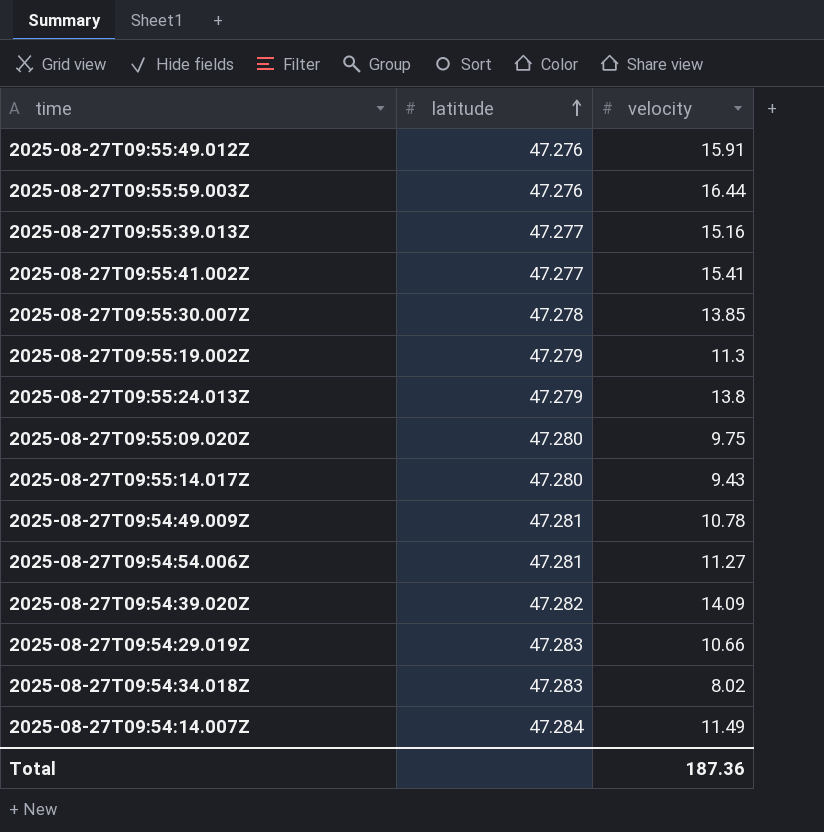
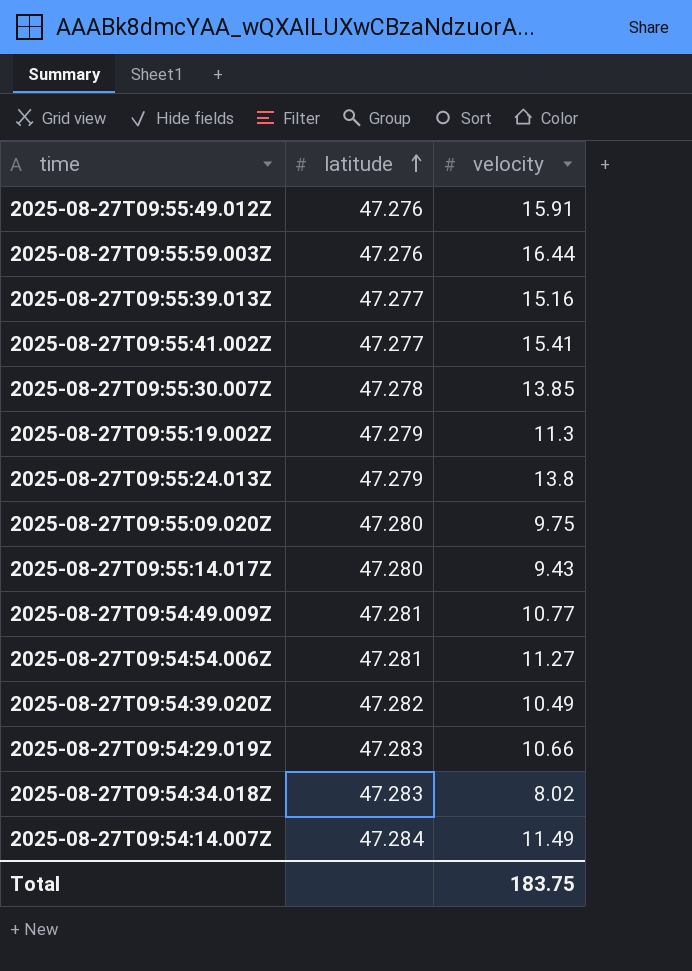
2025-08-27T09:54:49.009Z | velocity: 10.78 -> 10.77
2025-08-27T09:54:39.020Z | velocity: 14.09 -> 10.49
Total | velocity: 187.36 -> 183.75

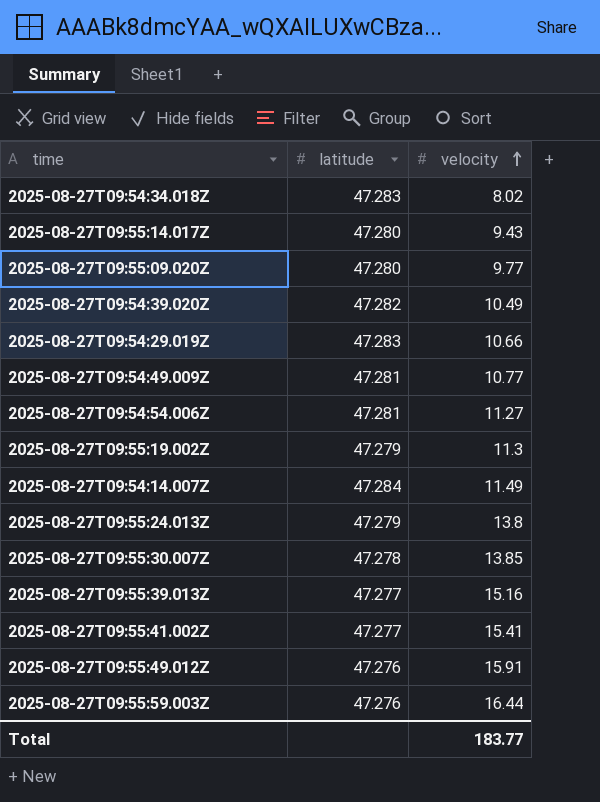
row order: latitude ascending -> velocity ascending
2025-08-27T09:55:09.020Z | velocity: 9.75 -> 9.77
Total | velocity: 183.75 -> 183.77

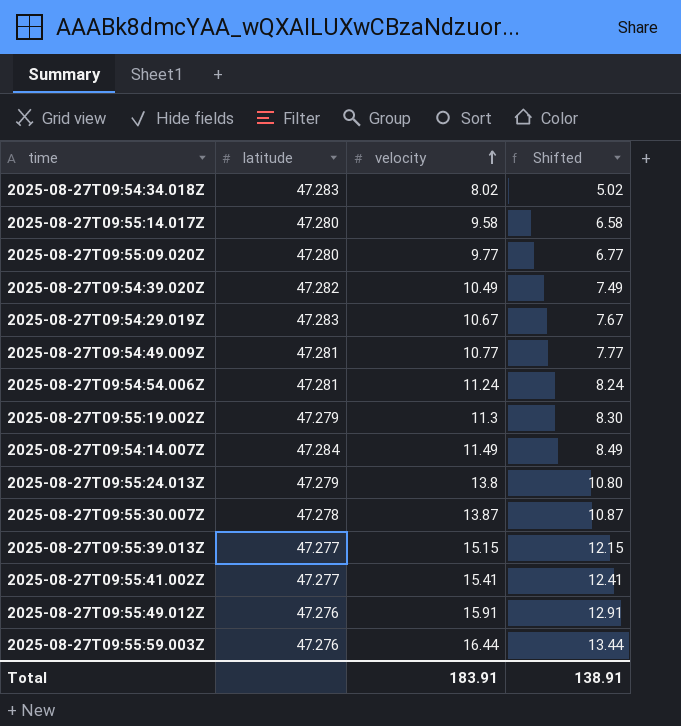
column Shifted | formula: none -> [velocity] - 3
2025-08-27T09:55:14.017Z | velocity: 9.43 -> 9.58
2025-08-27T09:54:29.019Z | velocity: 10.66 -> 10.67
2025-08-27T09:54:54.006Z | velocity: 11.27 -> 11.24
2025-08-27T09:55:30.007Z | velocity: 13.85 -> 13.87
2025-08-27T09:55:39.013Z | velocity: 15.16 -> 15.15
Total | velocity: 183.77 -> 183.91

